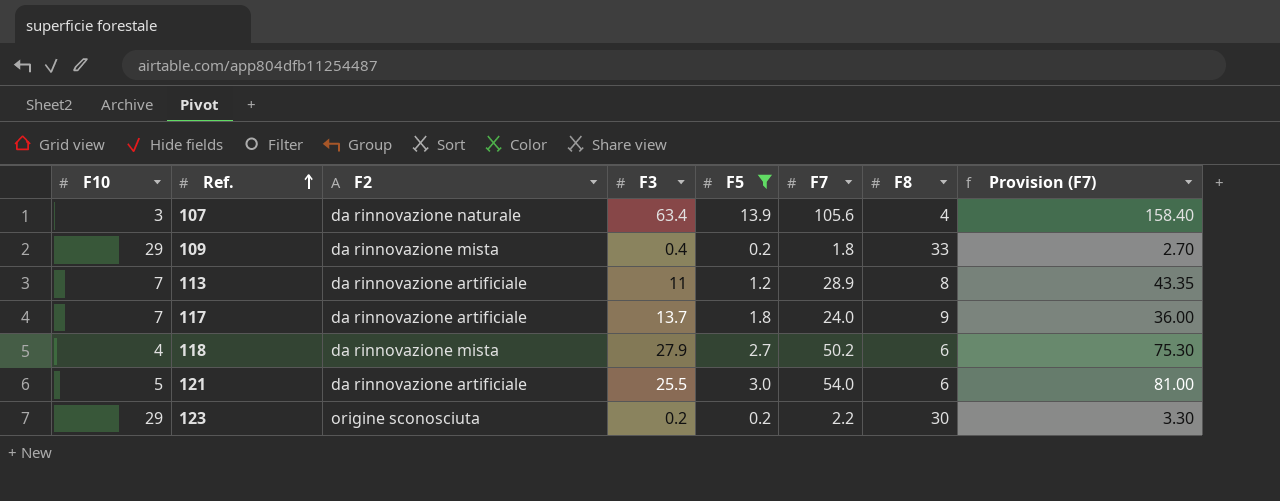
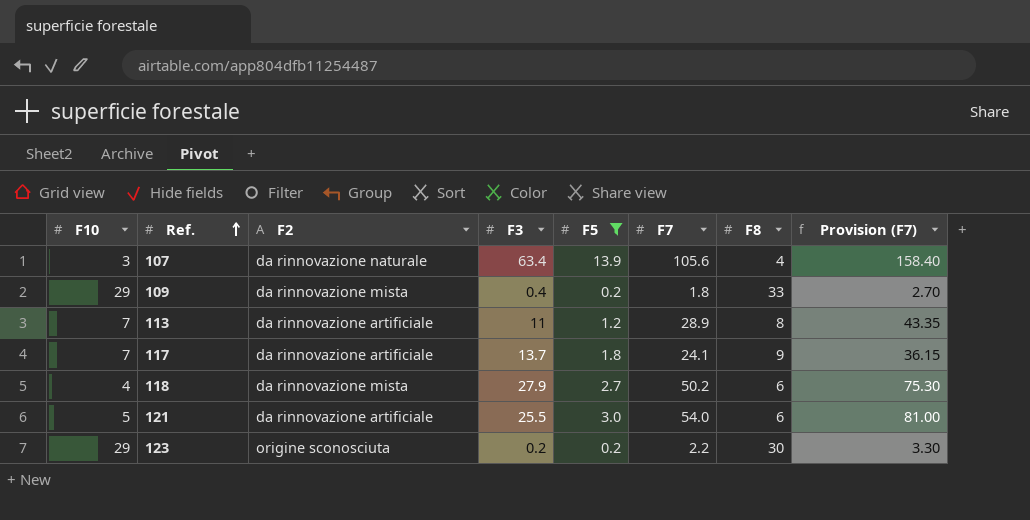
117 | F7: 24.0 -> 24.1
117 | Provision (F7): 36.00 -> 36.15

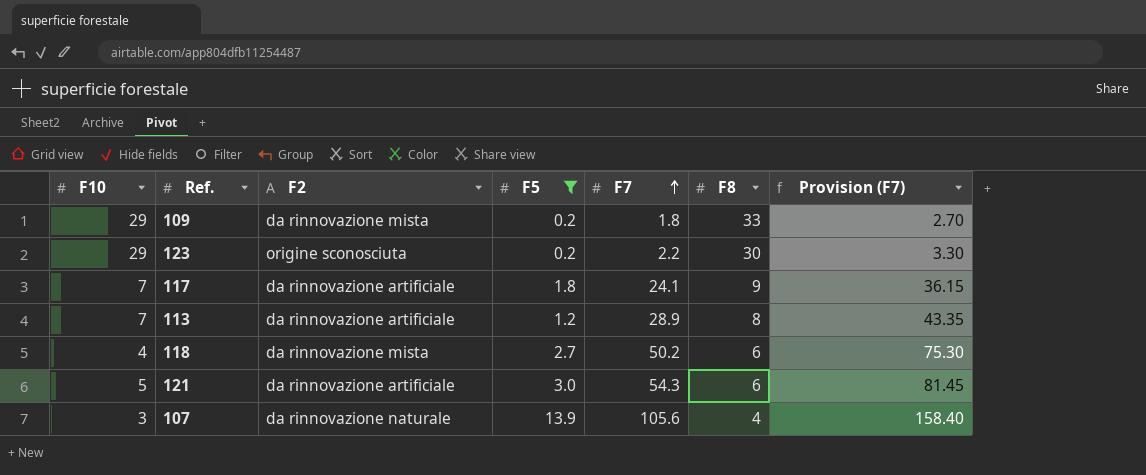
row order: Ref. ascending -> F7 ascending
column F3 | position: 4 -> none
121 | F7: 54.0 -> 54.3
121 | Provision (F7): 81.00 -> 81.45

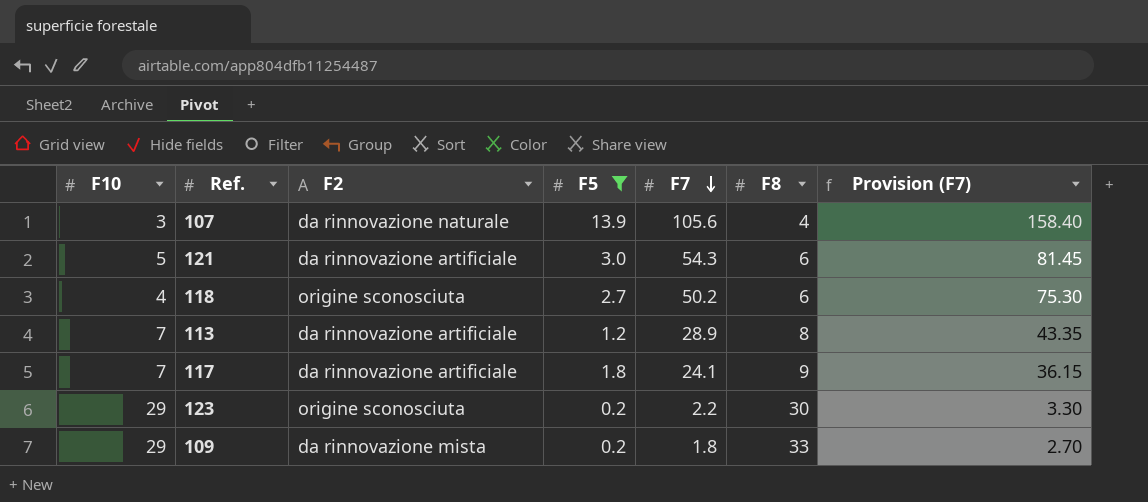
row order: F7 ascending -> F7 descending
118 | F2: da rinnovazione mista -> origine sconosciuta

